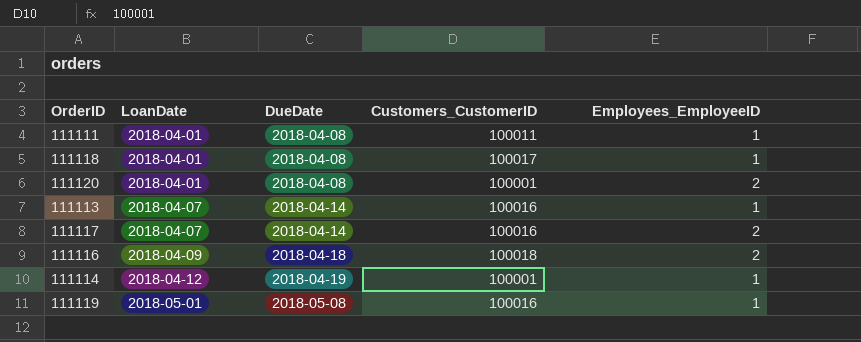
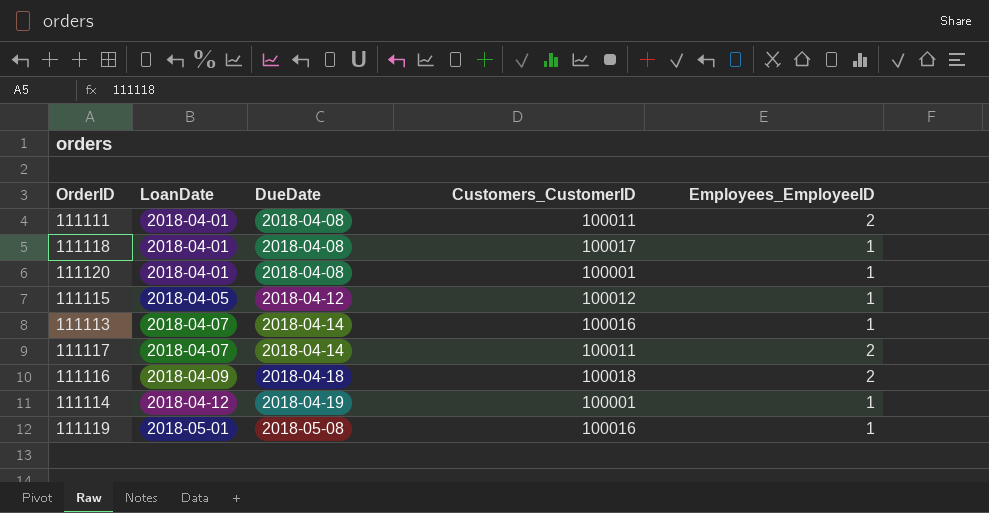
111111 | Employees_EmployeeID: 1 -> 2
111120 | Employees_EmployeeID: 2 -> 1
row 111115: none -> 2018-04-05 | 2018-04-12 | 100012 | 1
111117 | Customers_CustomerID: 100016 -> 100011

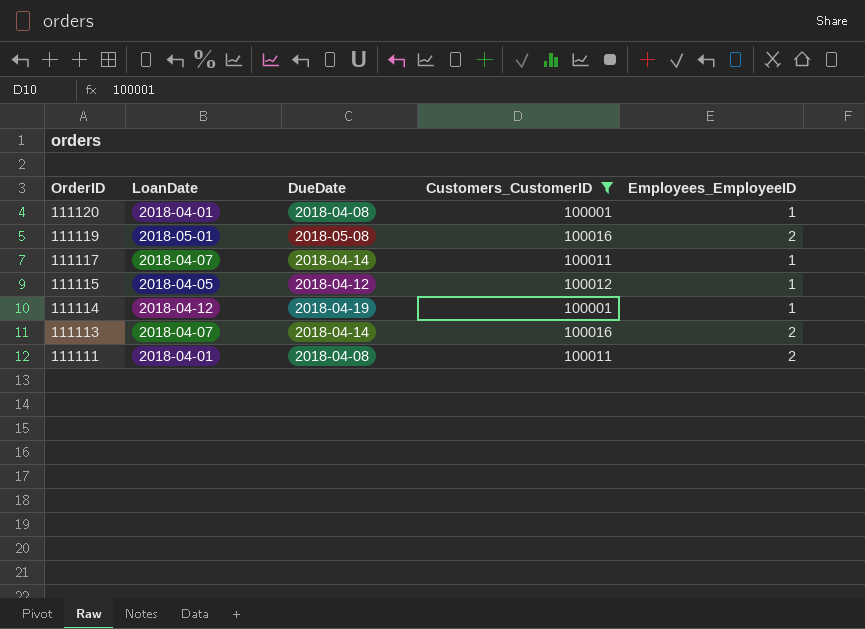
filter: none -> Customers_CustomerID <= 100016
row order: LoanDate ascending -> OrderID descending
111119 | Employees_EmployeeID: 1 -> 2
111117 | Employees_EmployeeID: 2 -> 1
111113 | Employees_EmployeeID: 1 -> 2

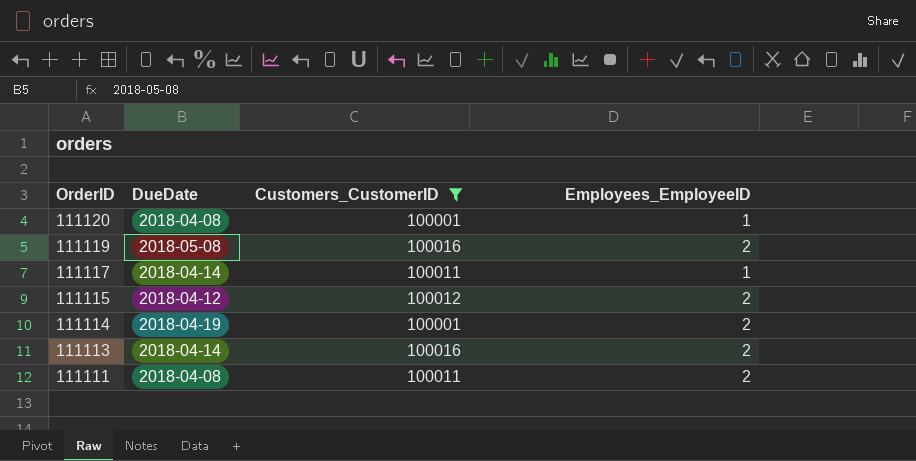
column LoanDate | position: 2 -> none
111115 | Employees_EmployeeID: 1 -> 2
111114 | Employees_EmployeeID: 1 -> 2

